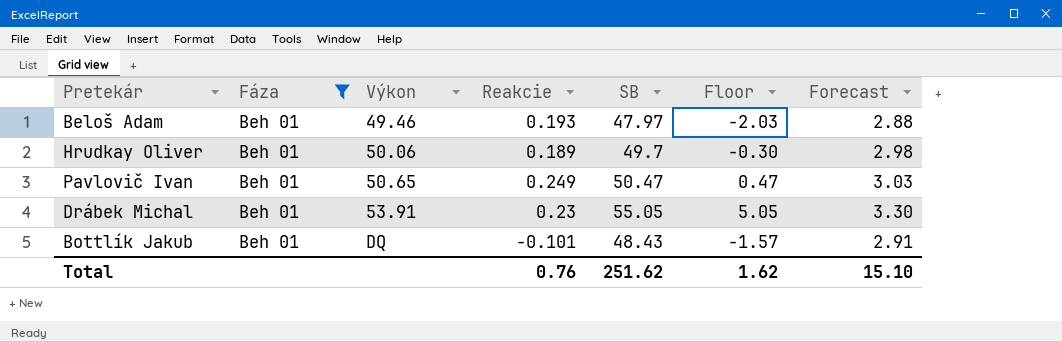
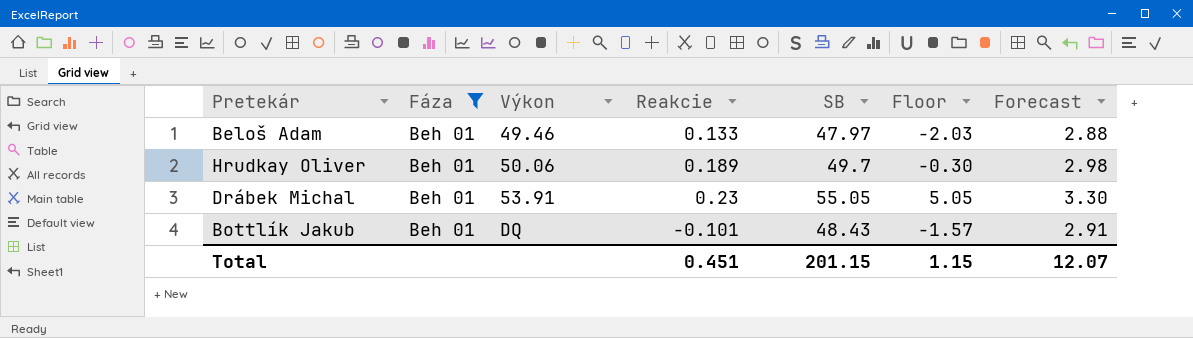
row Pavlovič Ivan: Beh 01 | 50.65 | 0.249 | 50.47 | 0.47 | 3.03 -> none
Beloš Adam | Reakcie: 0.193 -> 0.133
Total | Reakcie: 0.76 -> 0.451
Total | SB: 251.62 -> 201.15
Total | Floor: 1.62 -> 1.15
Total | Forecast: 15.10 -> 12.07

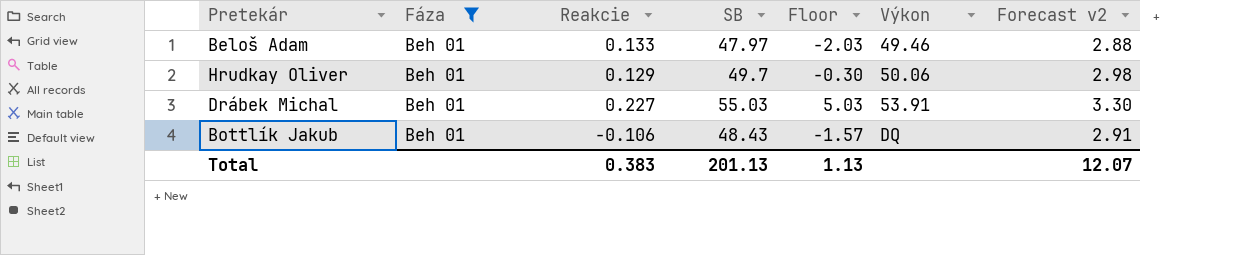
column Výkon | position: 3 -> 6
column name: Forecast -> Forecast v2
Hrudkay Oliver | Reakcie: 0.189 -> 0.129
Drábek Michal | Reakcie: 0.23 -> 0.227
Drábek Michal | SB: 55.05 -> 55.03
Drábek Michal | Floor: 5.05 -> 5.03
Bottlík Jakub | Reakcie: -0.101 -> -0.106
Total | Reakcie: 0.451 -> 0.383
Total | SB: 201.15 -> 201.13
Total | Floor: 1.15 -> 1.13

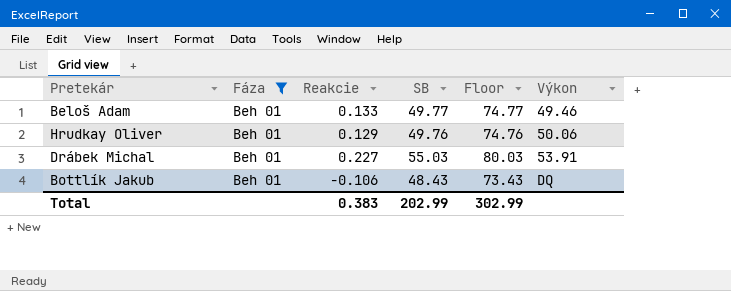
column Forecast v2 | formula: [SB] * 0.06 -> none
column Floor | formula: [SB] - 50 -> [SB] + 25
Beloš Adam | SB: 47.97 -> 49.77
Hrudkay Oliver | SB: 49.7 -> 49.76
Total | SB: 201.13 -> 202.99
Total | Floor: 1.13 -> 302.99

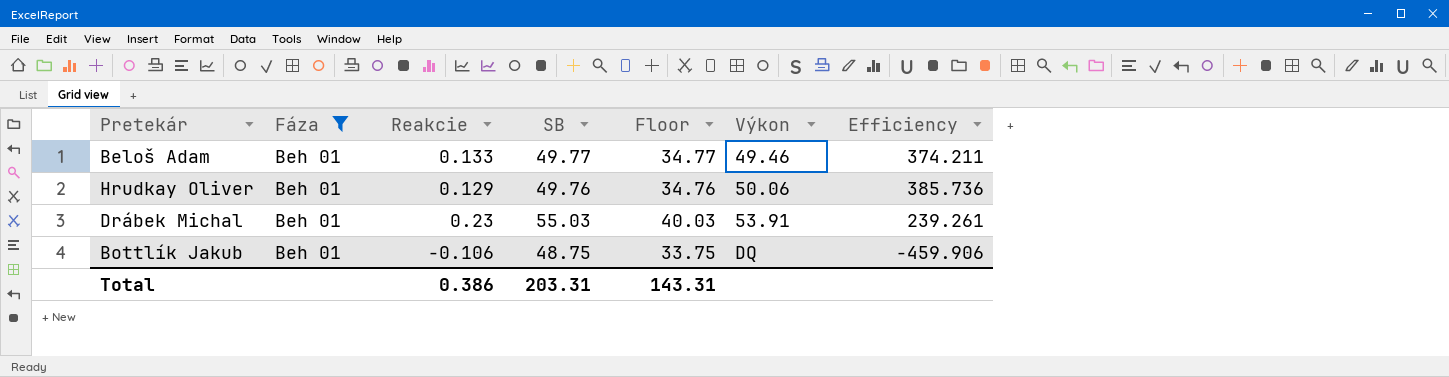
column Floor | formula: [SB] + 25 -> [SB] - 15
column Efficiency | formula: none -> [SB] / [Reakcie]
Drábek Michal | Reakcie: 0.227 -> 0.23
Bottlík Jakub | SB: 48.43 -> 48.75
Total | Reakcie: 0.383 -> 0.386
Total | SB: 202.99 -> 203.31
Total | Floor: 302.99 -> 143.31

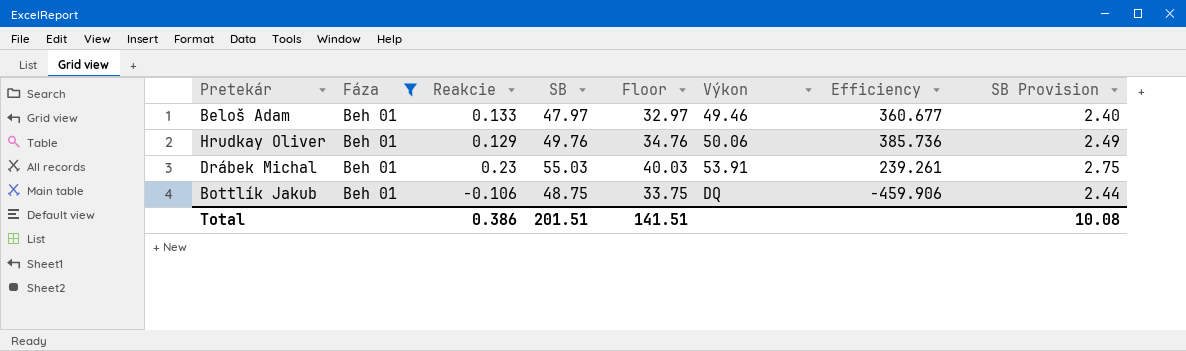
column SB Provision | formula: none -> [SB] * 0.05
Beloš Adam | SB: 49.77 -> 47.97
Beloš Adam | Floor: 34.77 -> 32.97
Beloš Adam | Efficiency: 374.211 -> 360.677
Total | SB: 203.31 -> 201.51
Total | Floor: 143.31 -> 141.51

